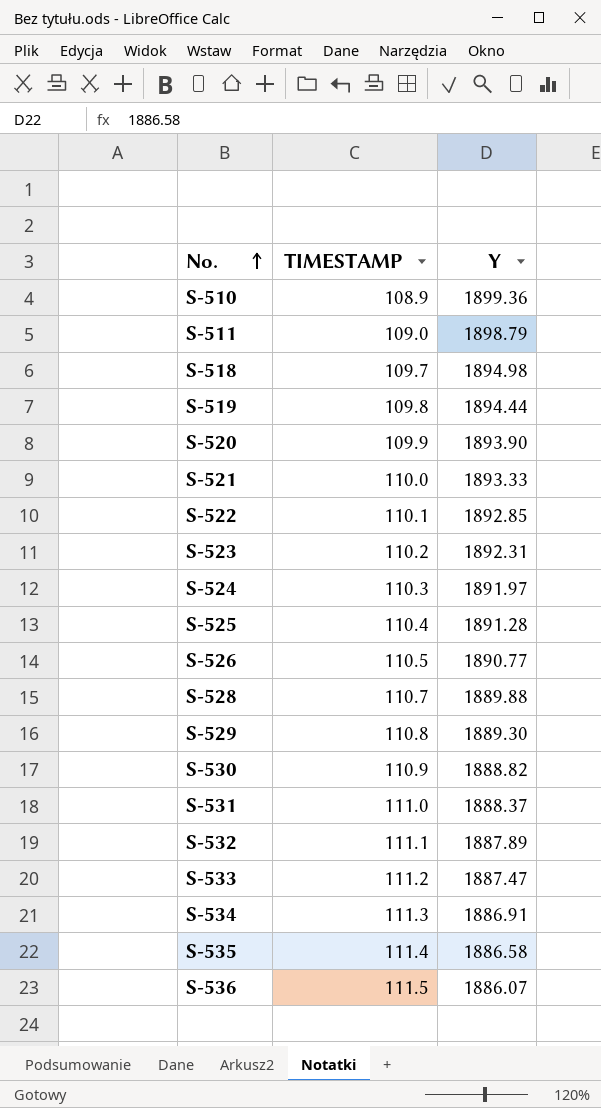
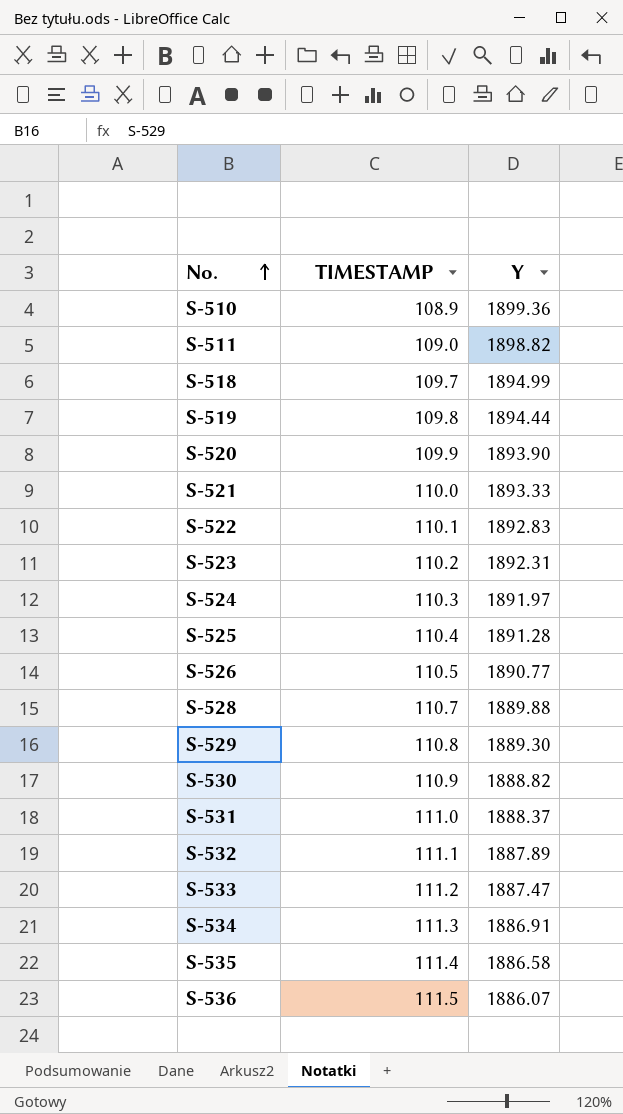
S-511 | Y: 1898.79 -> 1898.82
S-518 | Y: 1894.98 -> 1894.99
S-522 | Y: 1892.85 -> 1892.83

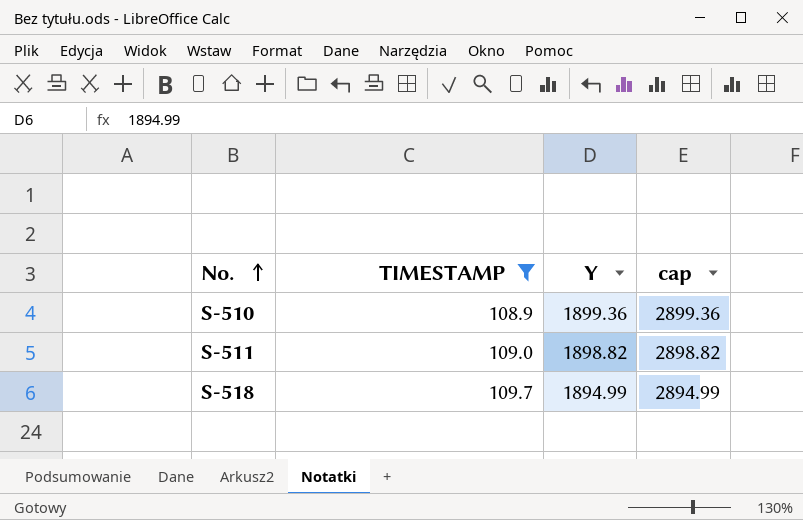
filter: none -> TIMESTAMP <= 109.7
column cap | formula: none -> [Y] + 1000

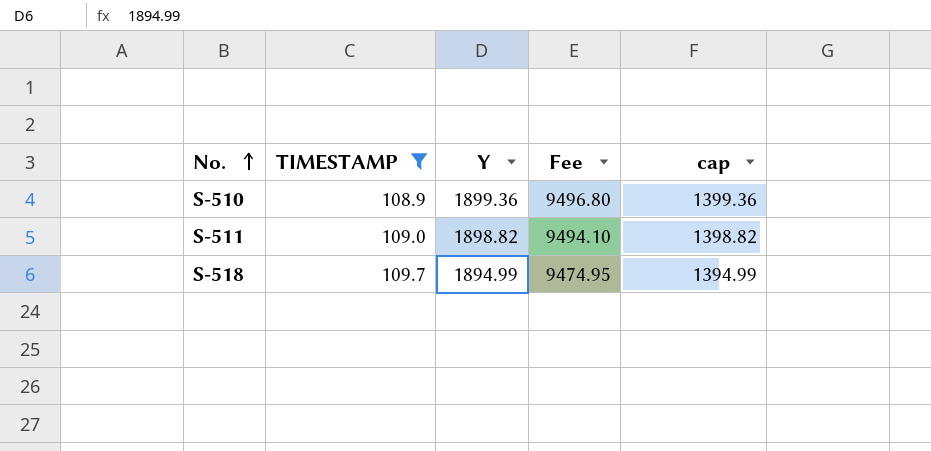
column Fee | formula: none -> [Y] * 5
column cap | formula: [Y] + 1000 -> [Y] - 500

